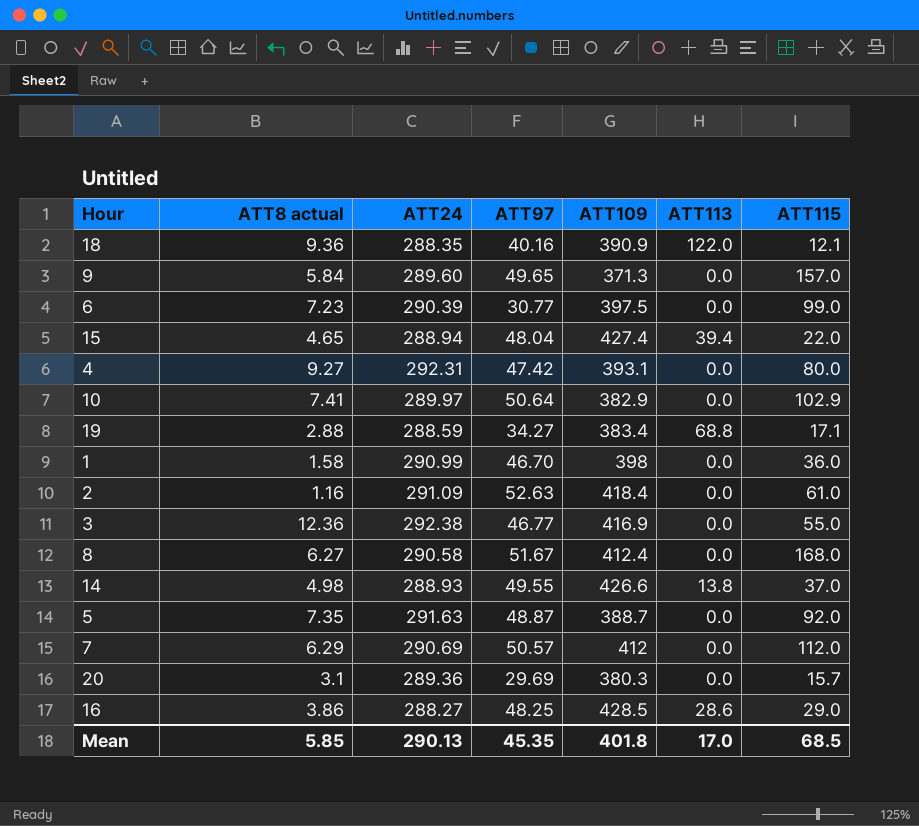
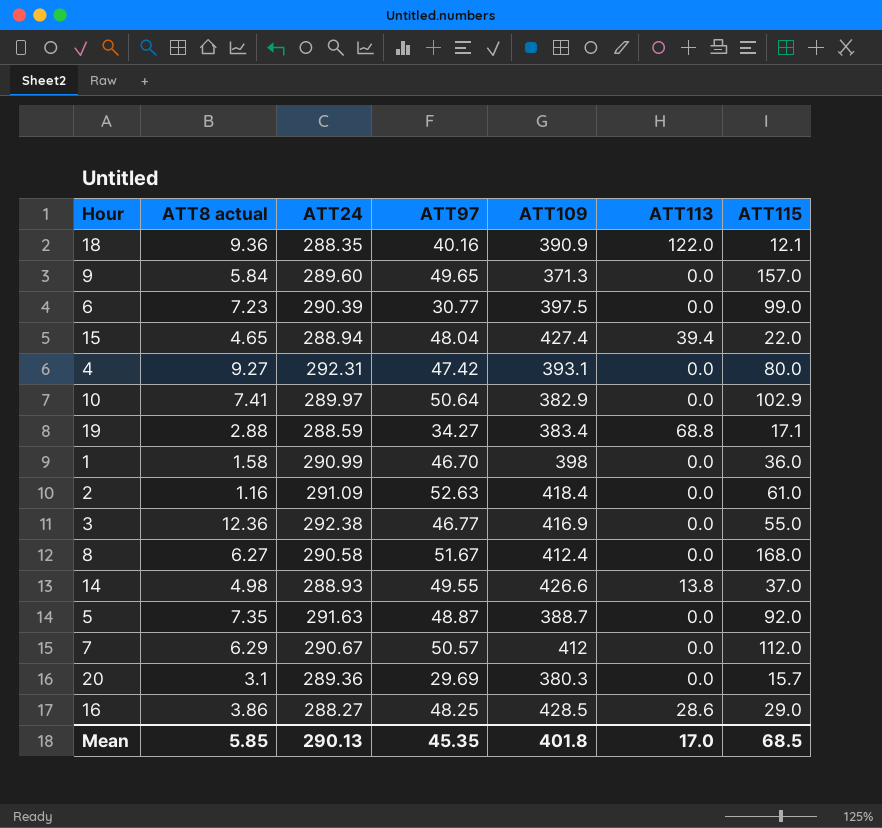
7 | ATT24: 290.69 -> 290.67

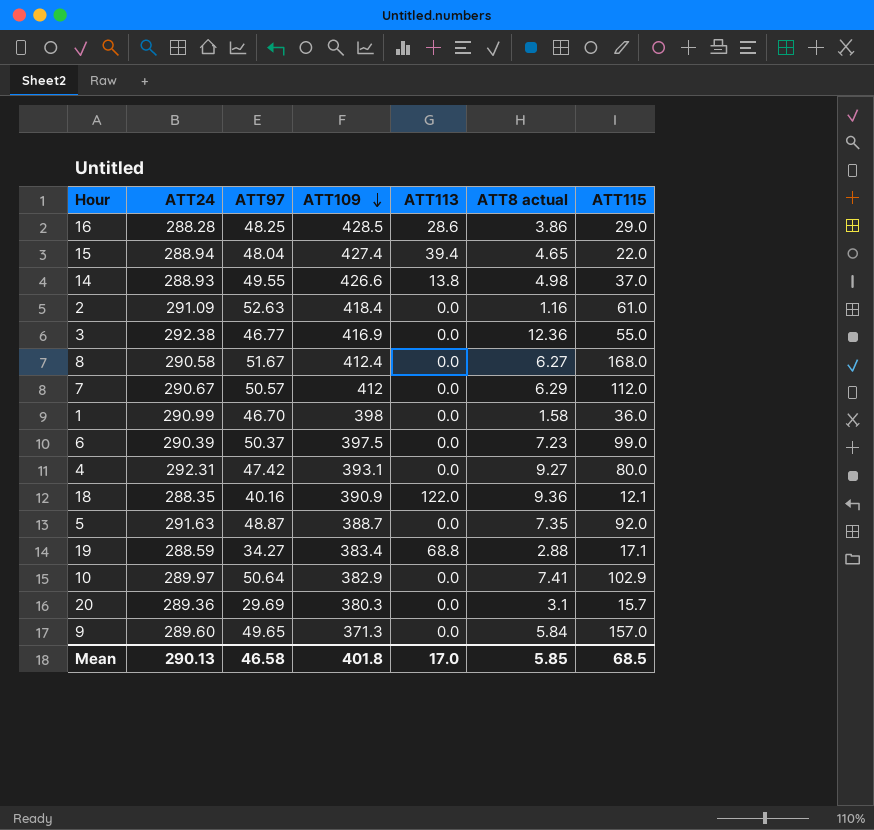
row order: none -> ATT109 descending
column ATT8 actual | position: 2 -> 6
16 | ATT24: 288.27 -> 288.28
6 | ATT97: 30.77 -> 50.37
Mean | ATT97: 45.35 -> 46.58

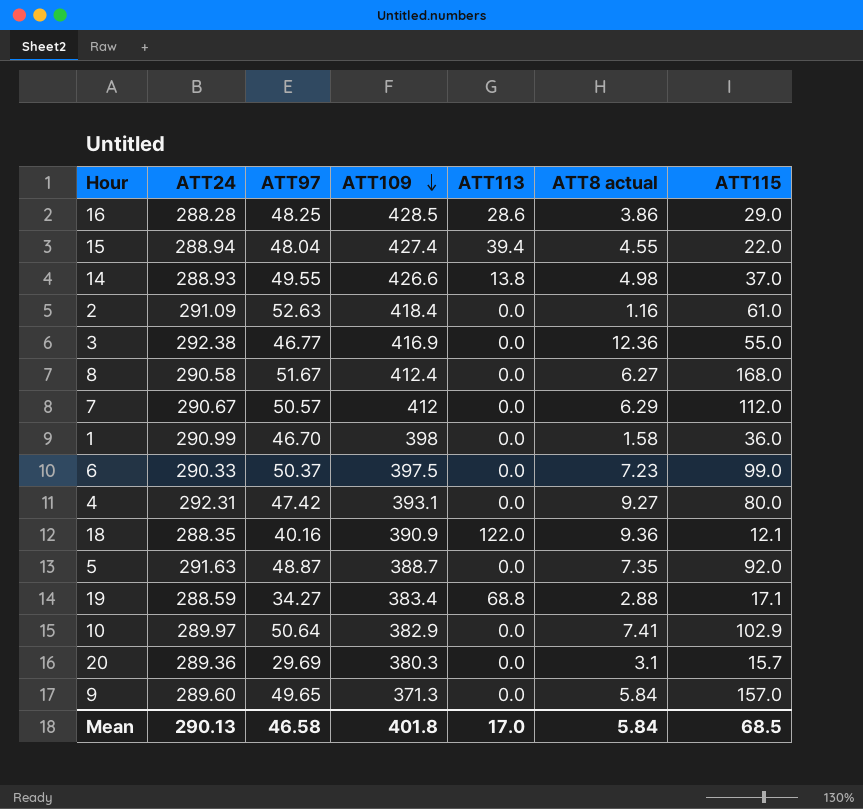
15 | ATT8 actual: 4.65 -> 4.55
6 | ATT24: 290.39 -> 290.33
Mean | ATT8 actual: 5.85 -> 5.84

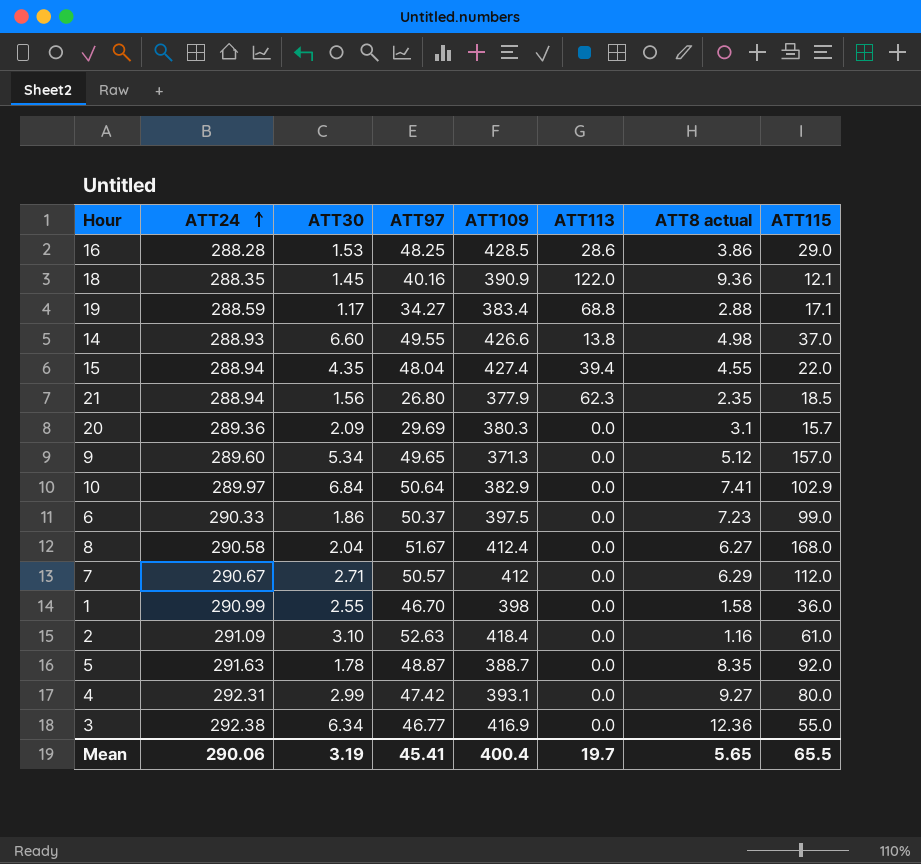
row order: ATT109 descending -> ATT24 ascending
column ATT30 | position: none -> 3
row 21: none -> 288.94 | 1.56 | 26.80 | 377.9 | 62.3 | 2.35 | 18.5
9 | ATT8 actual: 5.84 -> 5.12
5 | ATT8 actual: 7.35 -> 8.35
Mean | ATT24: 290.13 -> 290.06
Mean | ATT97: 46.58 -> 45.41
Mean | ATT109: 401.8 -> 400.4
Mean | ATT113: 17.0 -> 19.7
Mean | ATT8 actual: 5.84 -> 5.65
Mean | ATT115: 68.5 -> 65.5

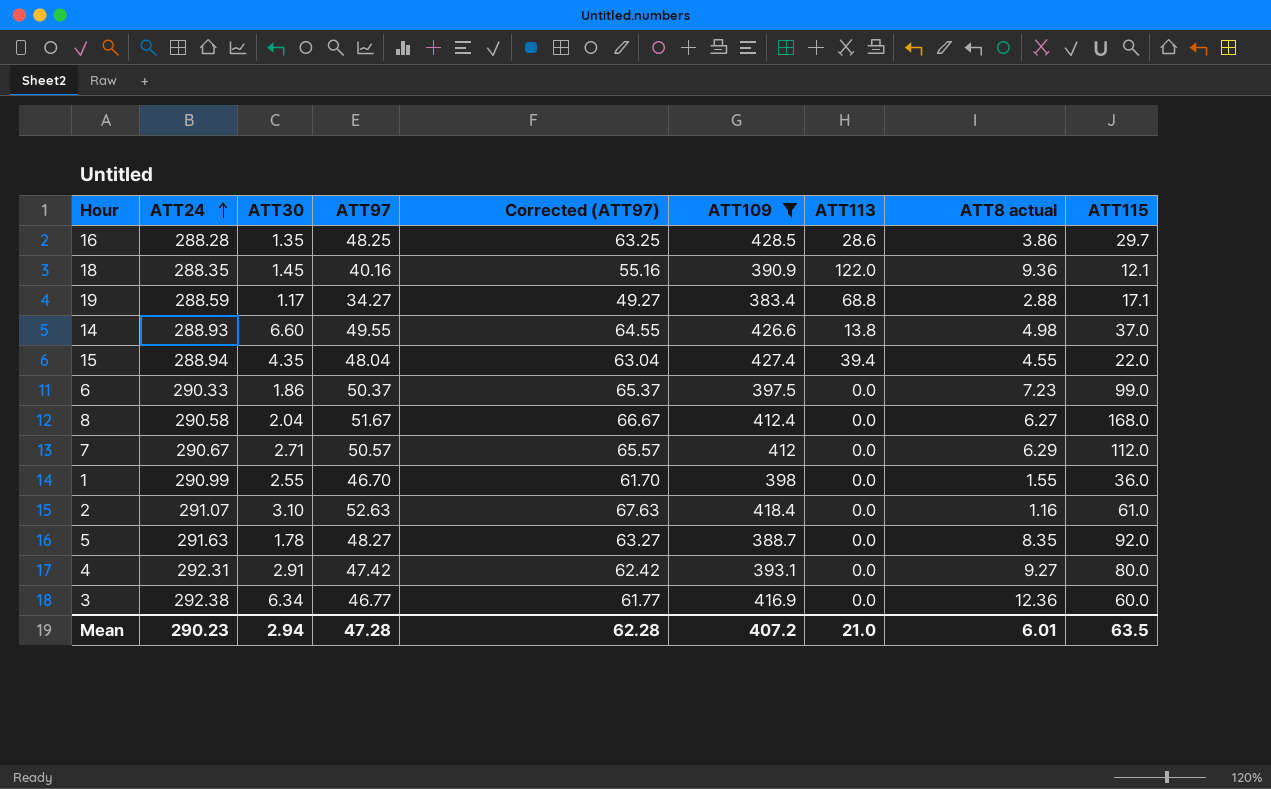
filter: none -> ATT109 >= 383.4
column Corrected (ATT97) | formula: none -> [ATT97] + 15
16 | ATT30: 1.53 -> 1.35
16 | ATT115: 29.0 -> 29.7
1 | ATT8 actual: 1.58 -> 1.55
2 | ATT24: 291.09 -> 291.07
5 | ATT97: 48.87 -> 48.27
4 | ATT30: 2.99 -> 2.91
3 | ATT115: 55.0 -> 60.0
Mean | ATT24: 290.06 -> 290.23
Mean | ATT30: 3.19 -> 2.94
Mean | ATT97: 45.41 -> 47.28
Mean | ATT109: 400.4 -> 407.2
Mean | ATT113: 19.7 -> 21.0
Mean | ATT8 actual: 5.65 -> 6.01
Mean | ATT115: 65.5 -> 63.5

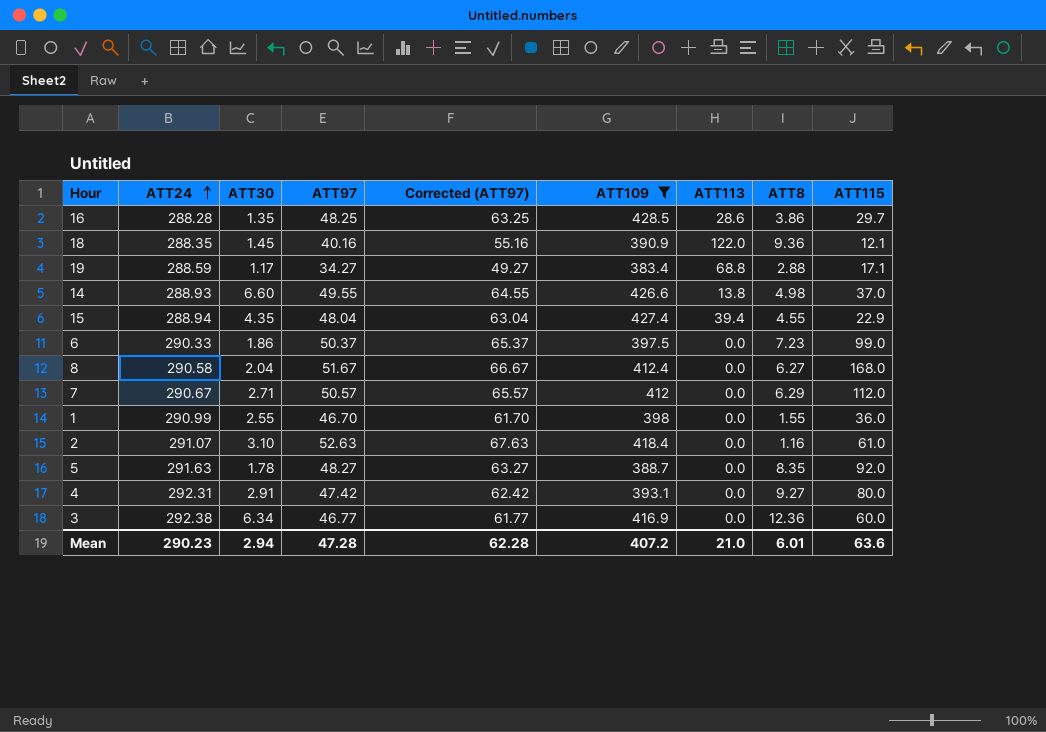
column name: ATT8 actual -> ATT8
15 | ATT115: 22.0 -> 22.9
Mean | ATT115: 63.5 -> 63.6

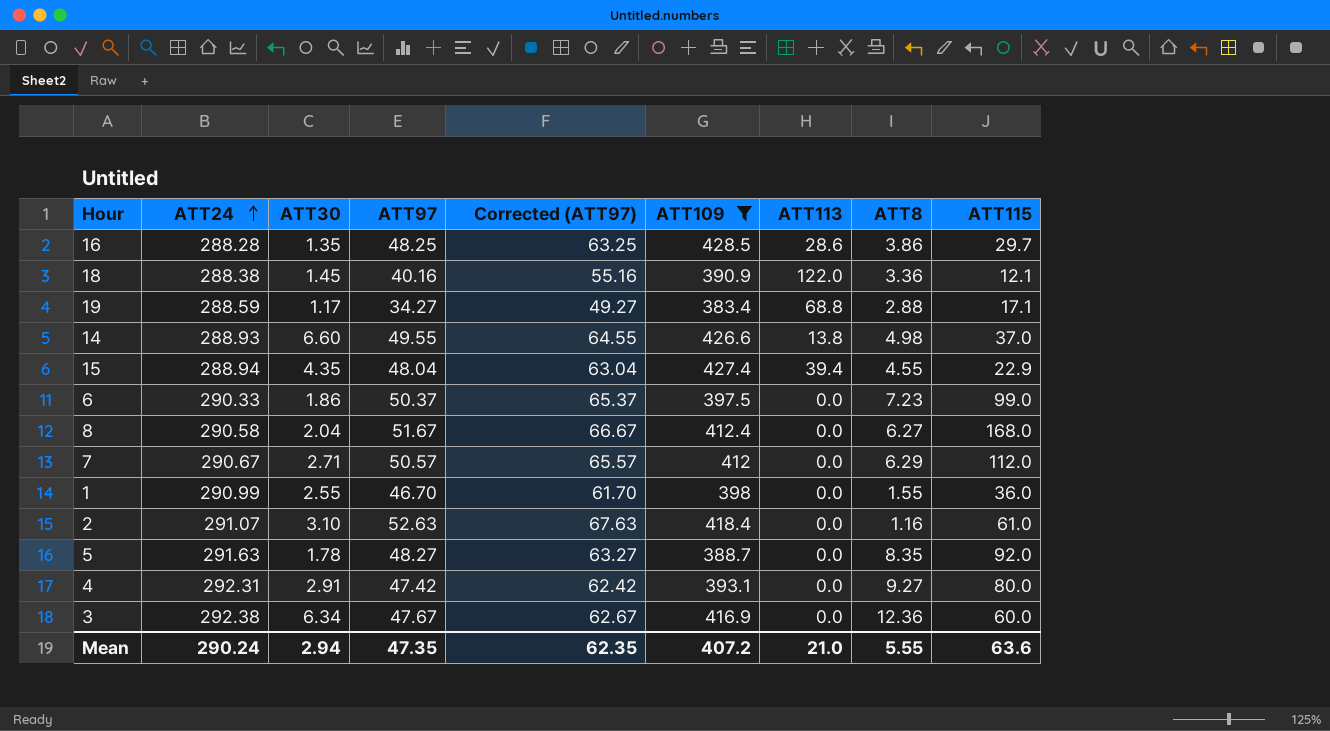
18 | ATT24: 288.35 -> 288.38
18 | ATT8: 9.36 -> 3.36
3 | ATT97: 46.77 -> 47.67
3 | Corrected (ATT97): 61.77 -> 62.67
Mean | ATT24: 290.23 -> 290.24
Mean | ATT97: 47.28 -> 47.35
Mean | Corrected (ATT97): 62.28 -> 62.35
Mean | ATT8: 6.01 -> 5.55

